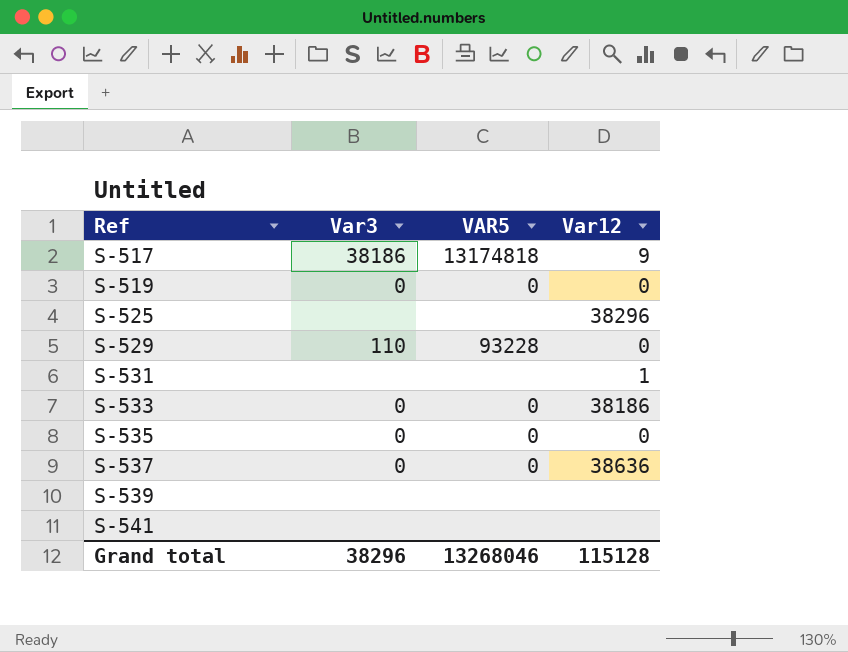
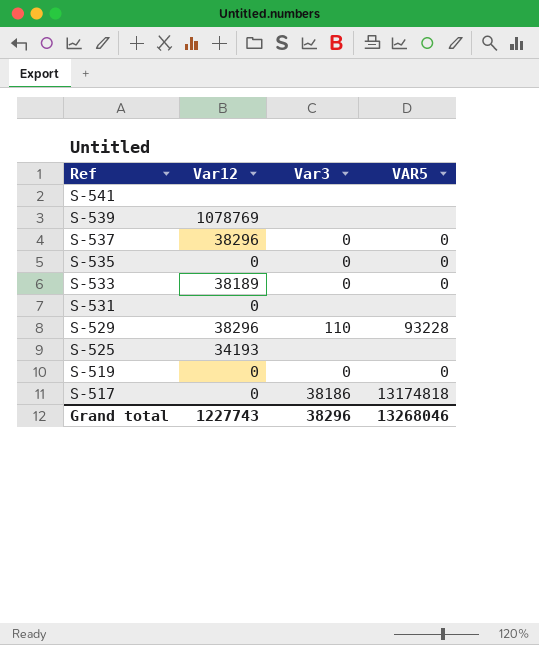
row order: Ref ascending -> Ref descending
column Var12 | position: 4 -> 2
S-539 | Var12: none -> 1078769
S-537 | Var12: 38636 -> 38296
S-533 | Var12: 38186 -> 38189
S-531 | Var12: 1 -> 0
S-529 | Var12: 0 -> 38296
S-525 | Var12: 38296 -> 34193
S-517 | Var12: 9 -> 0
Grand total | Var12: 115128 -> 1227743

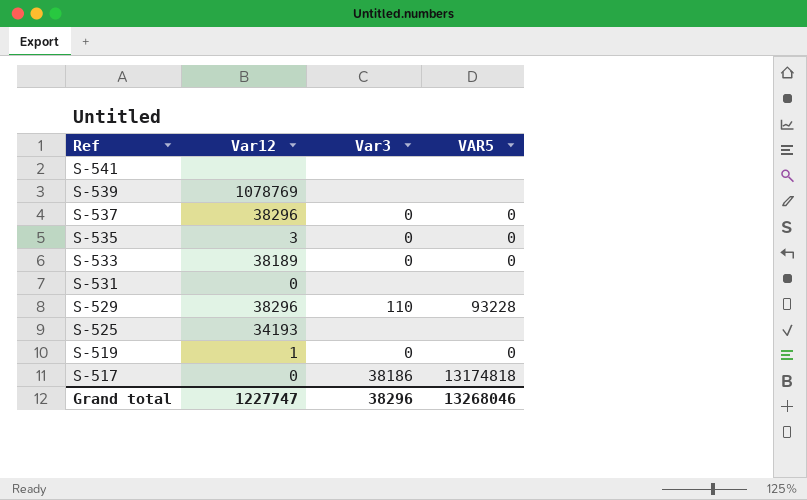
S-535 | Var12: 0 -> 3
S-519 | Var12: 0 -> 1
Grand total | Var12: 1227743 -> 1227747

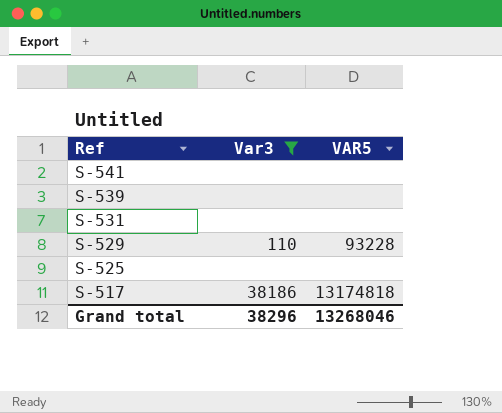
filter: none -> Var3 != 0
column Var12 | position: 2 -> none

